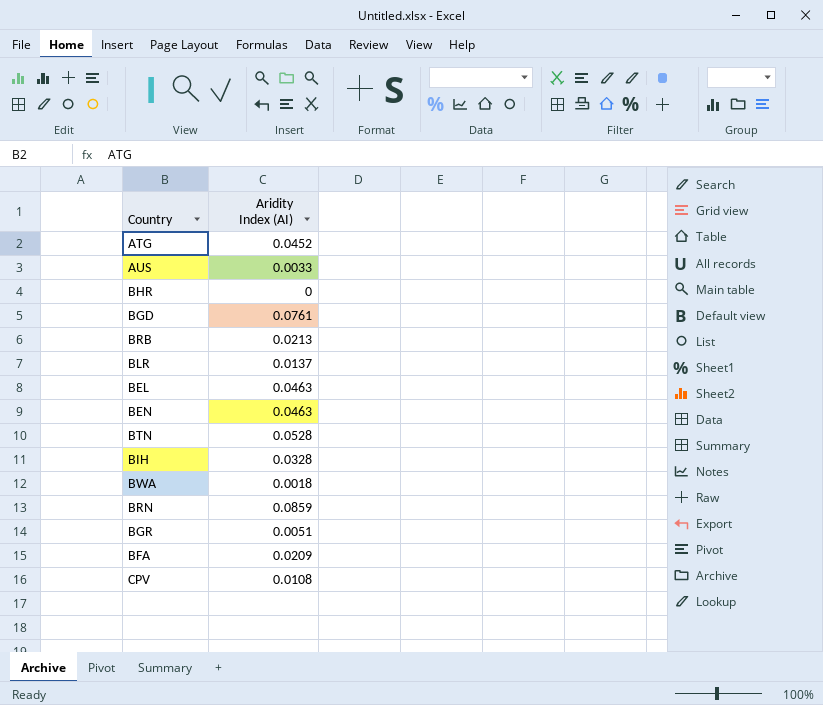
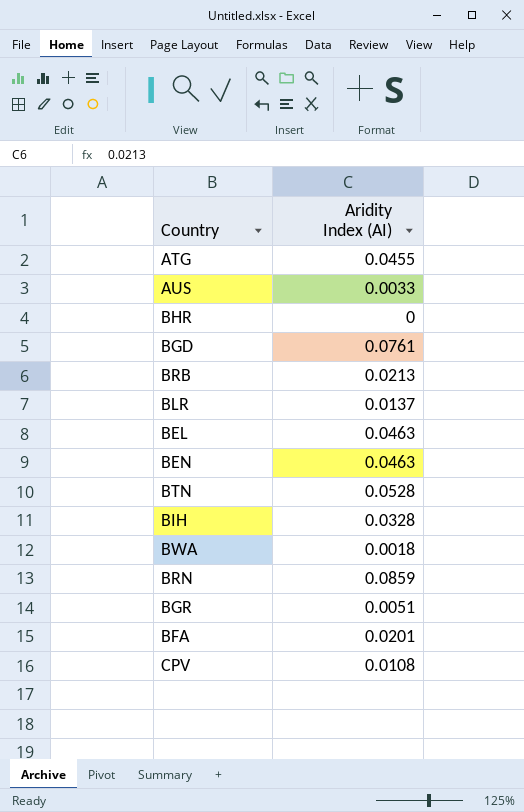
ATG | Aridity Index (AI): 0.0452 -> 0.0455
BFA | Aridity Index (AI): 0.0209 -> 0.0201

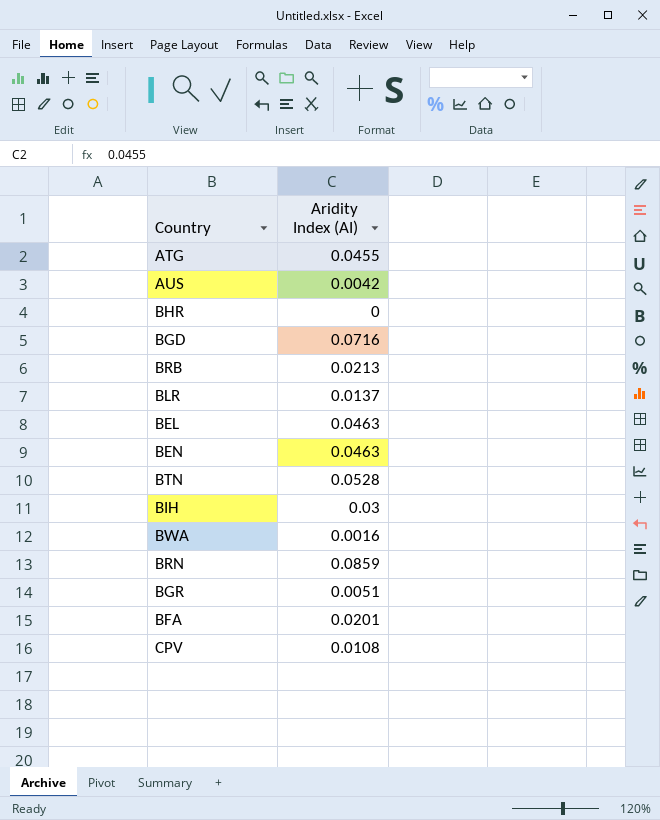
AUS | Aridity Index (AI): 0.0033 -> 0.0042
BGD | Aridity Index (AI): 0.0761 -> 0.0716
BIH | Aridity Index (AI): 0.0328 -> 0.03
BWA | Aridity Index (AI): 0.0018 -> 0.0016

